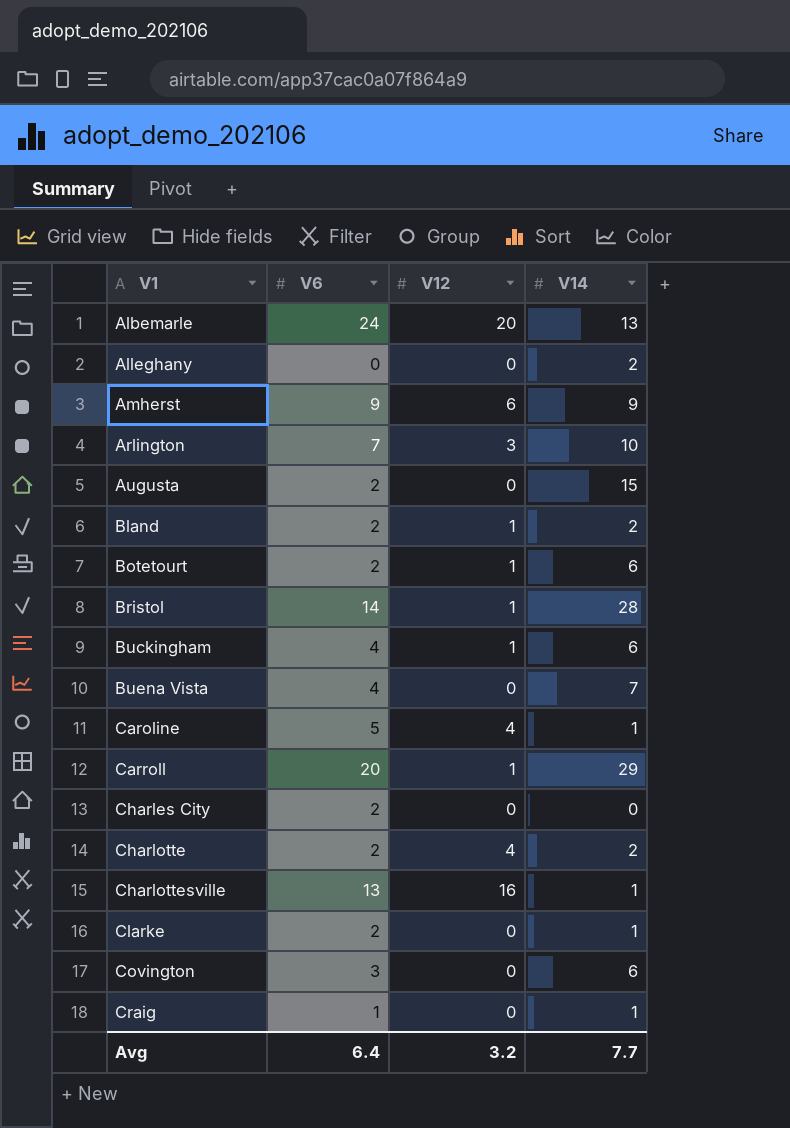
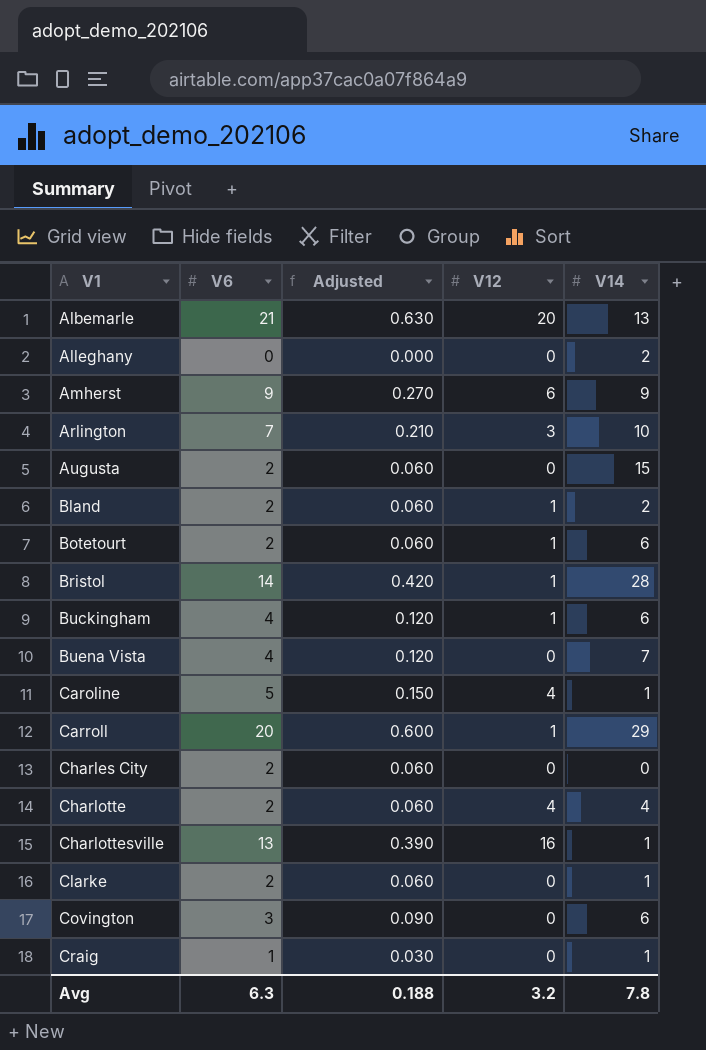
column Adjusted | formula: none -> [V6] * 0.03
Albemarle | V6: 24 -> 21
Charlotte | V14: 2 -> 4
Avg | V6: 6.4 -> 6.3
Avg | V14: 7.7 -> 7.8

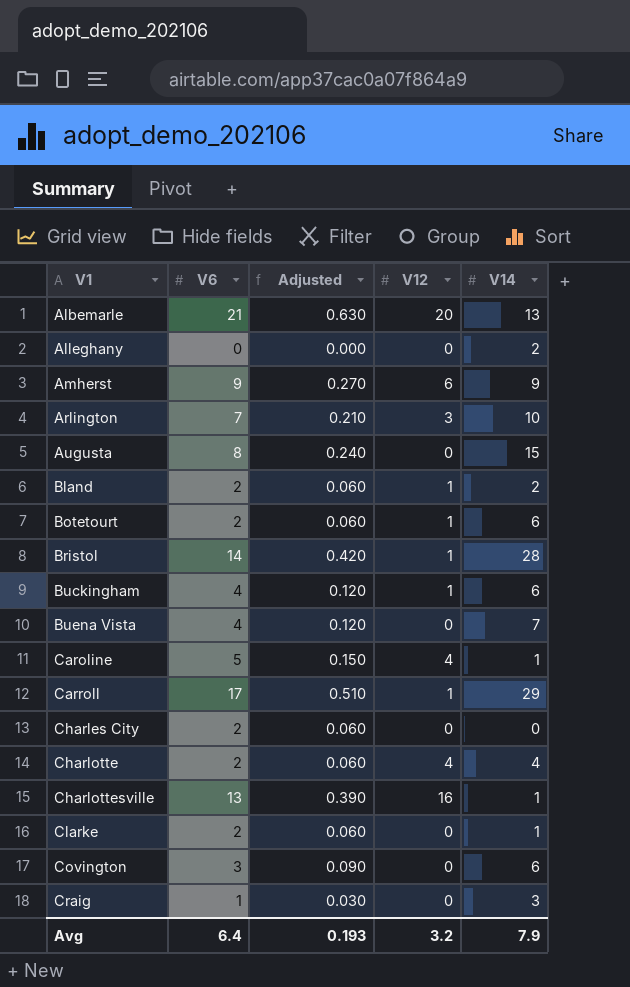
Augusta | V6: 2 -> 8
Augusta | Adjusted: 0.060 -> 0.240
Carroll | V6: 20 -> 17
Carroll | Adjusted: 0.600 -> 0.510
Craig | V14: 1 -> 3
Avg | V6: 6.3 -> 6.4
Avg | Adjusted: 0.188 -> 0.193
Avg | V14: 7.8 -> 7.9

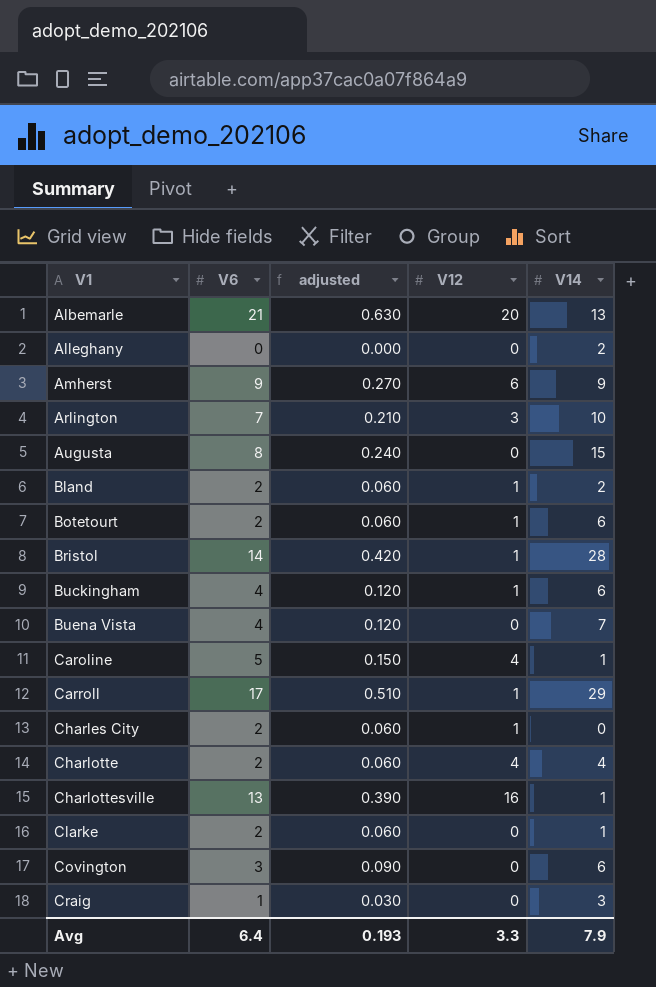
column name: Adjusted -> adjusted
Charles City | V12: 0 -> 1
Avg | V12: 3.2 -> 3.3

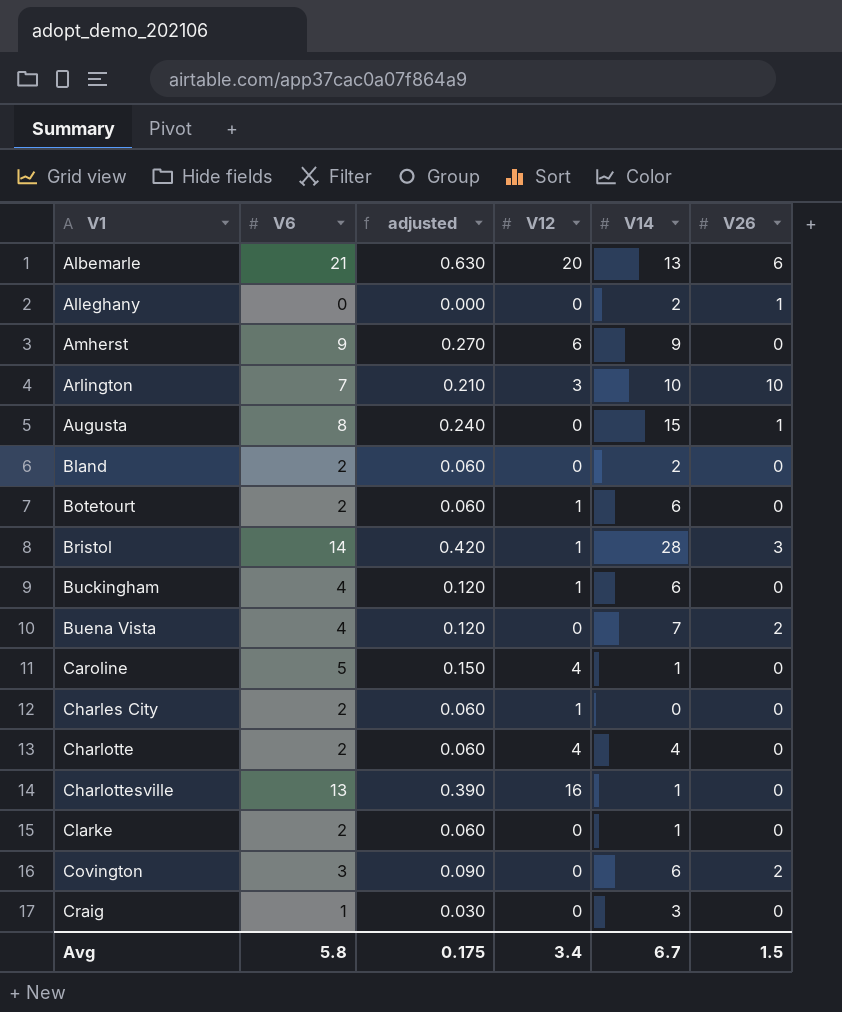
column V26 | position: none -> 6
row Carroll: 17 | 0.510 | 1 | 29 -> none
Bland | V12: 1 -> 0
Avg | V6: 6.4 -> 5.8
Avg | adjusted: 0.193 -> 0.175
Avg | V12: 3.3 -> 3.4
Avg | V14: 7.9 -> 6.7

